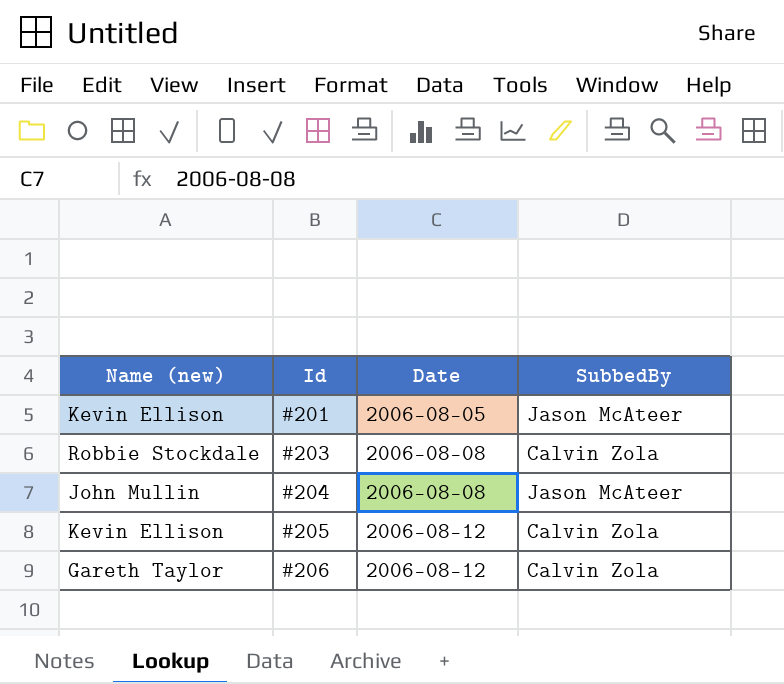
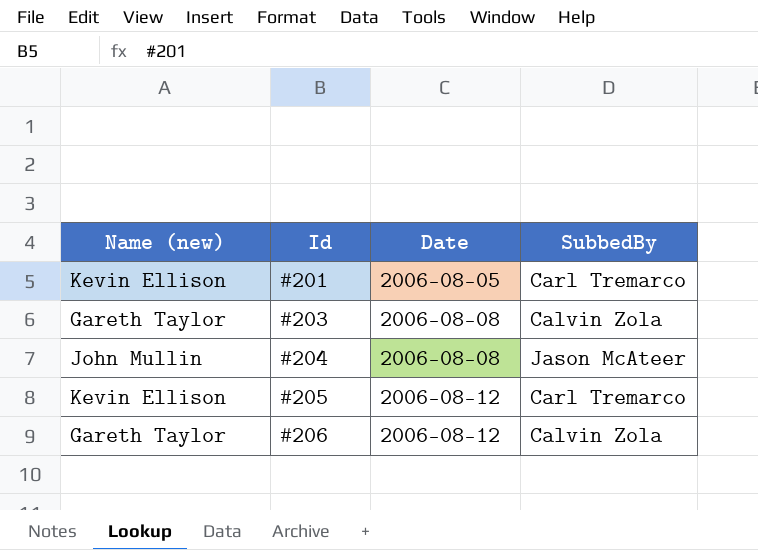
#201 | SubbedBy: Jason McAteer -> Carl Tremarco
#203 | Name (new): Robbie Stockdale -> Gareth Taylor
#205 | SubbedBy: Calvin Zola -> Carl Tremarco

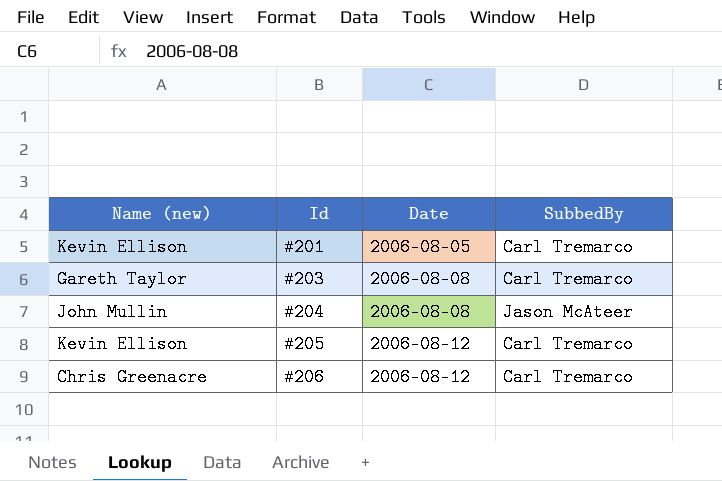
#203 | SubbedBy: Calvin Zola -> Carl Tremarco
#206 | Name (new): Gareth Taylor -> Chris Greenacre
#206 | SubbedBy: Calvin Zola -> Carl Tremarco

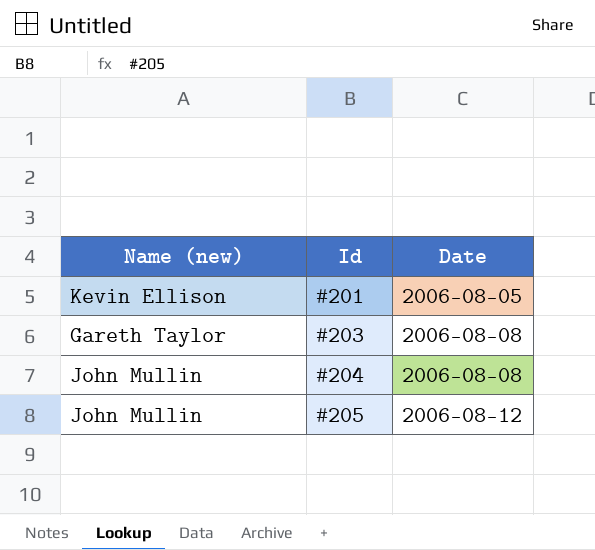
column SubbedBy | position: 4 -> none
row #206: Chris Greenacre | 2006-08-12 | Carl Tremarco -> none
#205 | Name (new): Kevin Ellison -> John Mullin

